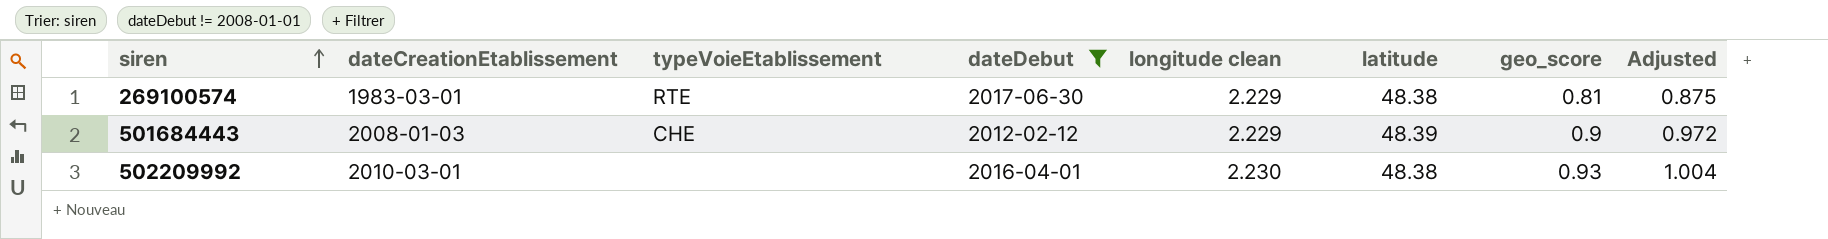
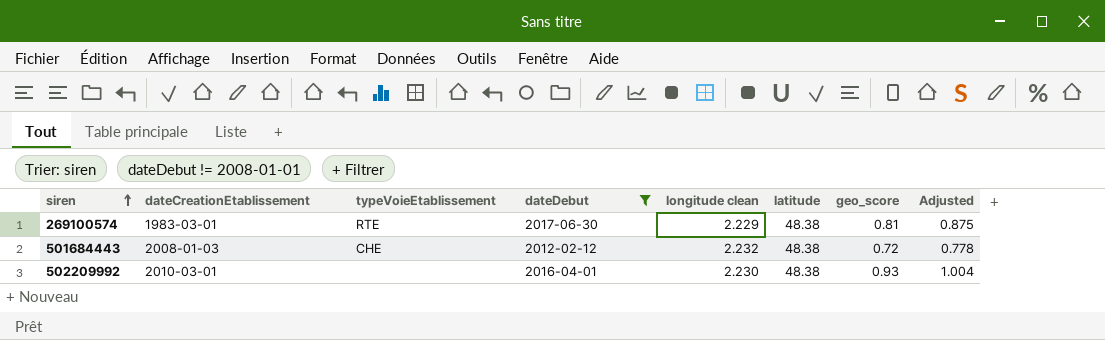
501684443 | longitude clean: 2.229 -> 2.232
501684443 | latitude: 48.39 -> 48.38
501684443 | geo_score: 0.9 -> 0.72
501684443 | Adjusted: 0.972 -> 0.778

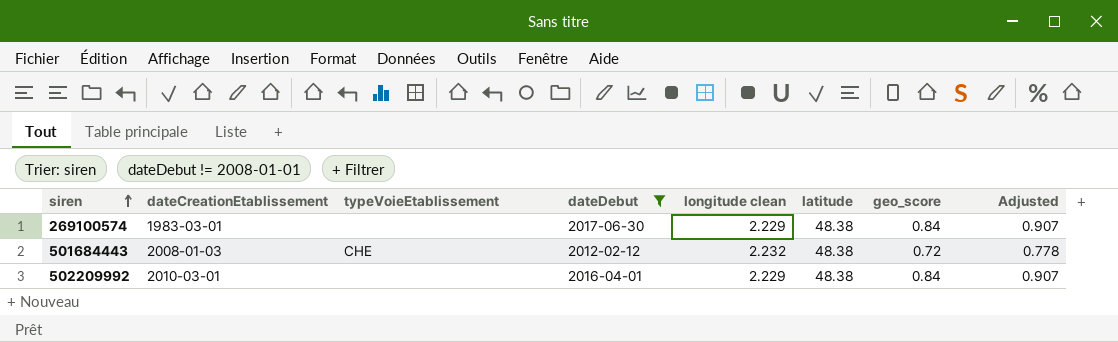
269100574 | typeVoieEtablissement: RTE -> none
269100574 | geo_score: 0.81 -> 0.84
269100574 | Adjusted: 0.875 -> 0.907
502209992 | longitude clean: 2.230 -> 2.229
502209992 | geo_score: 0.93 -> 0.84
502209992 | Adjusted: 1.004 -> 0.907

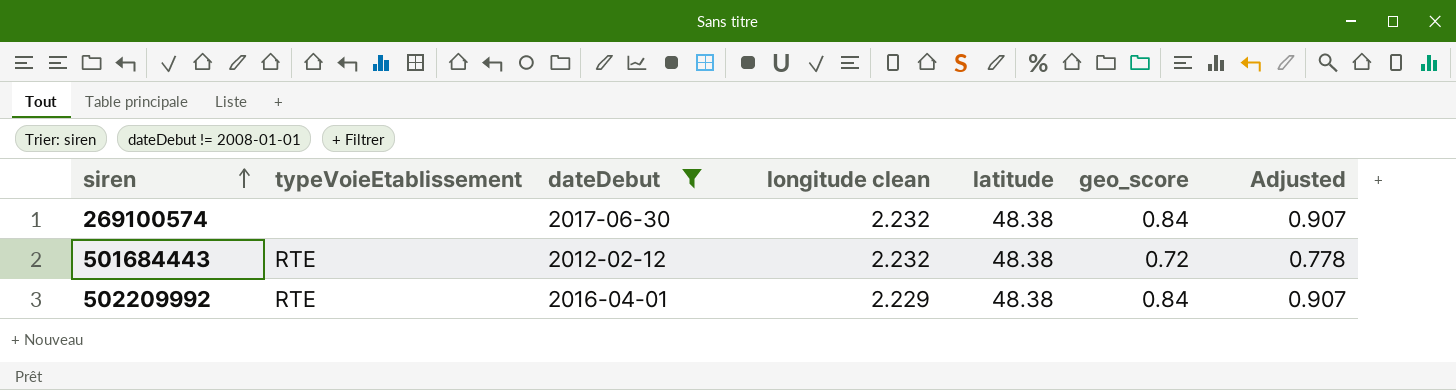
column dateCreationEtablissement | position: 2 -> none
269100574 | longitude clean: 2.229 -> 2.232
501684443 | typeVoieEtablissement: CHE -> RTE
502209992 | typeVoieEtablissement: none -> RTE

